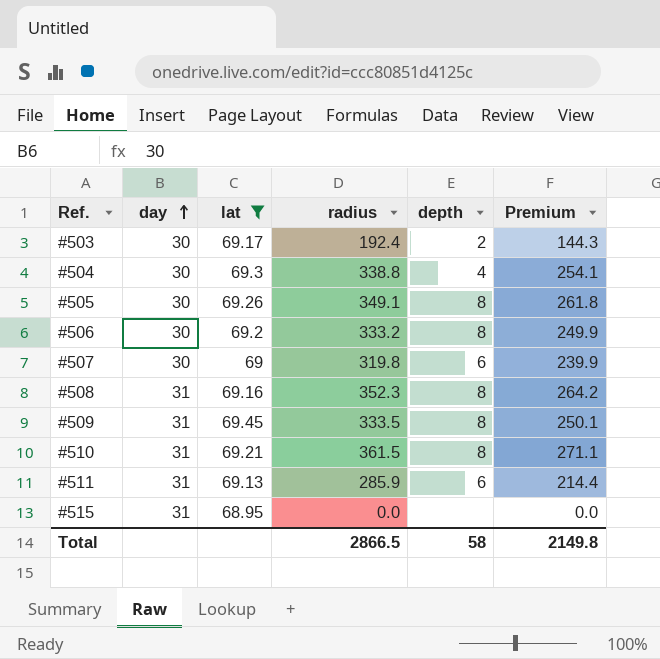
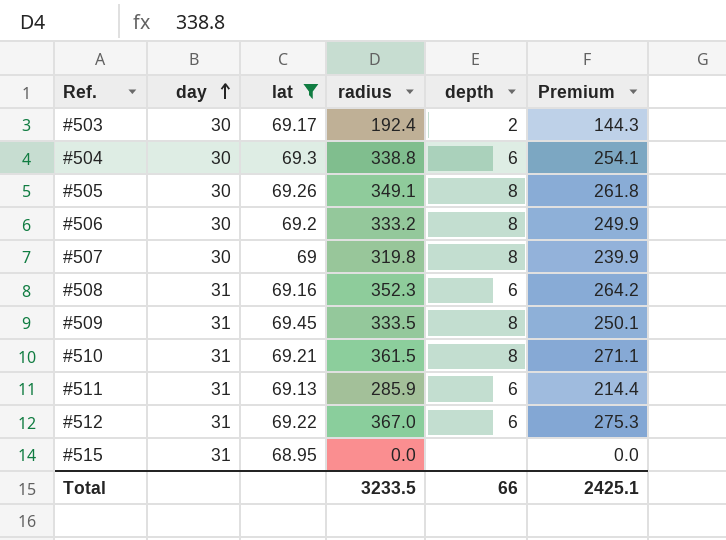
#504 | depth: 4 -> 6
#507 | depth: 6 -> 8
#508 | depth: 8 -> 6
row #512: none -> 31 | 69.22 | 367.0 | 6 | 275.3
Total | radius: 2866.5 -> 3233.5
Total | depth: 58 -> 66
Total | Premium: 2149.8 -> 2425.1

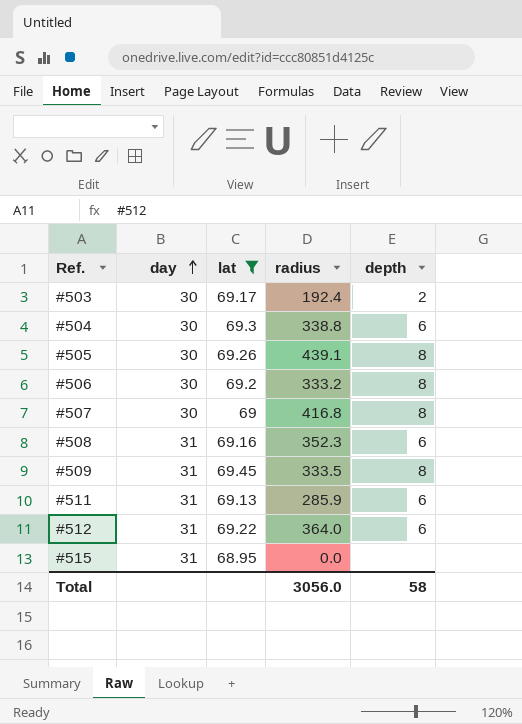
column Premium | formula: [radius] * 0.75 -> none
row #510: 31 | 69.21 | 361.5 | 8 | 271.1 -> none
#505 | radius: 349.1 -> 439.1
#507 | radius: 319.8 -> 416.8
#512 | radius: 367.0 -> 364.0
Total | radius: 3233.5 -> 3056.0
Total | depth: 66 -> 58

